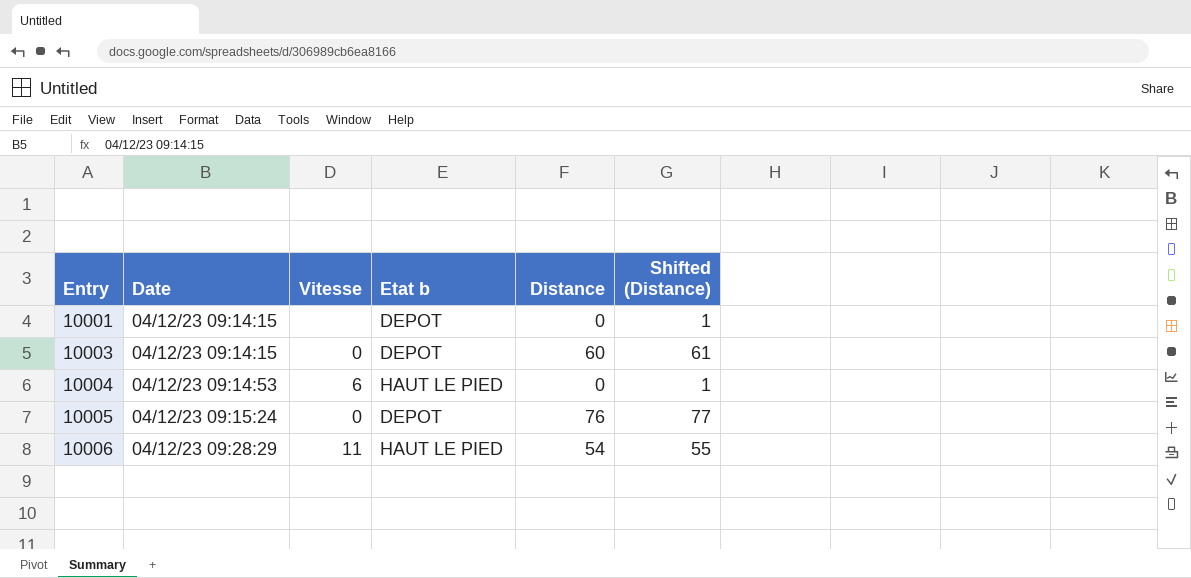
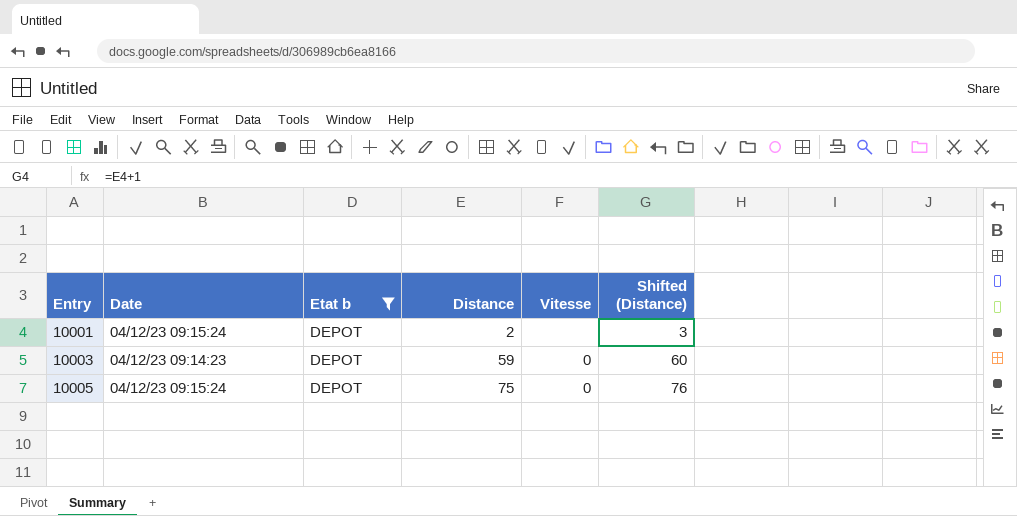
filter: none -> Etat b = DEPOT
column Vitesse | position: 3 -> 5
10001 | Date: 04/12/23 09:14:15 -> 04/12/23 09:15:24
10001 | Distance: 0 -> 2
10001 | Shifted (Distance): 1 -> 3
10003 | Date: 04/12/23 09:14:15 -> 04/12/23 09:14:23
10003 | Distance: 60 -> 59
10003 | Shifted (Distance): 61 -> 60
10005 | Distance: 76 -> 75
10005 | Shifted (Distance): 77 -> 76

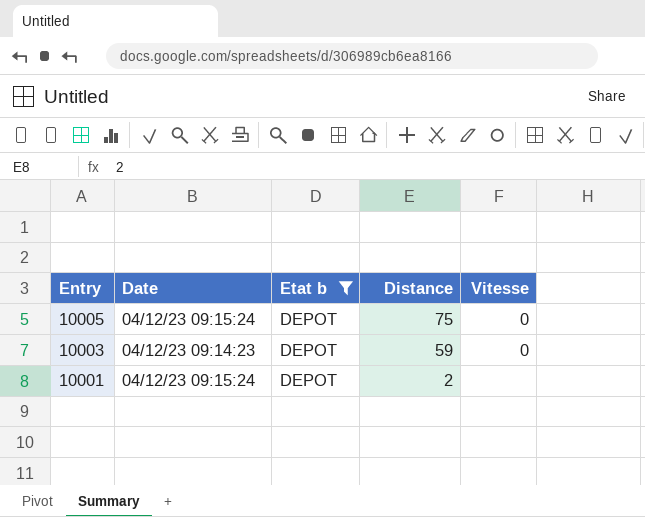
row order: Entry ascending -> Entry descending
column Shifted (Distance) | formula: [Distance] + 1 -> none

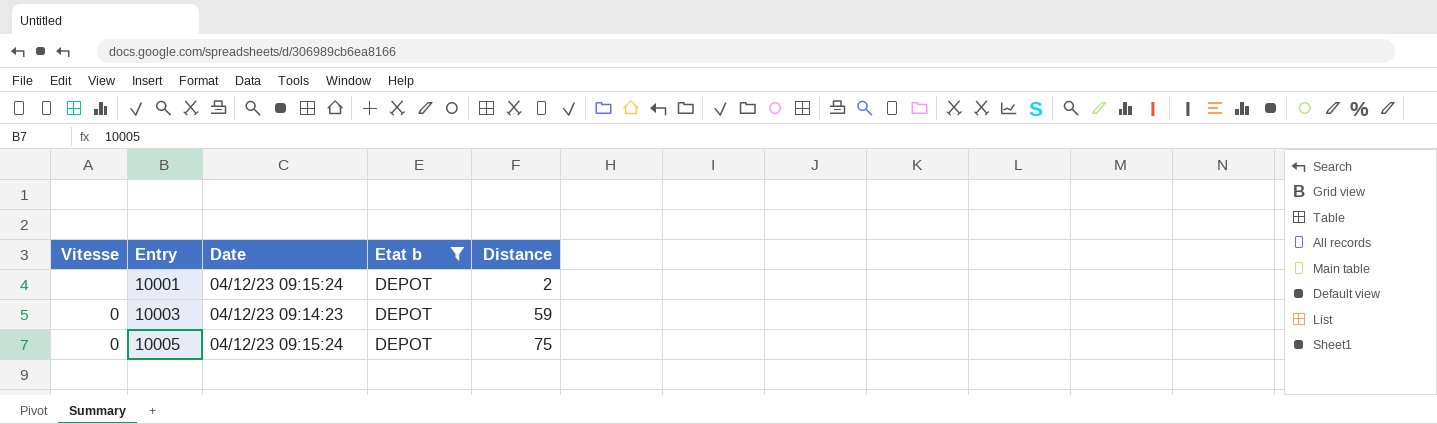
row order: Entry descending -> Entry ascending
column Vitesse | position: 5 -> 1

